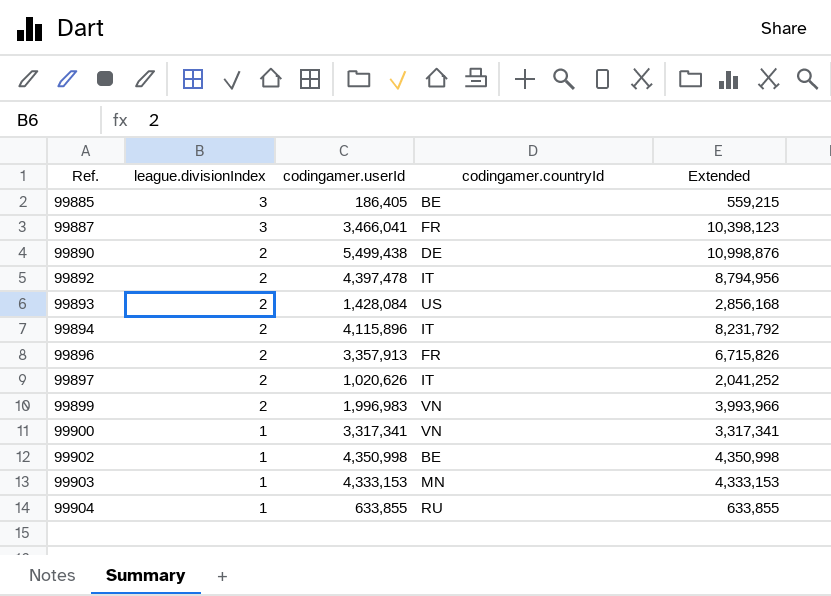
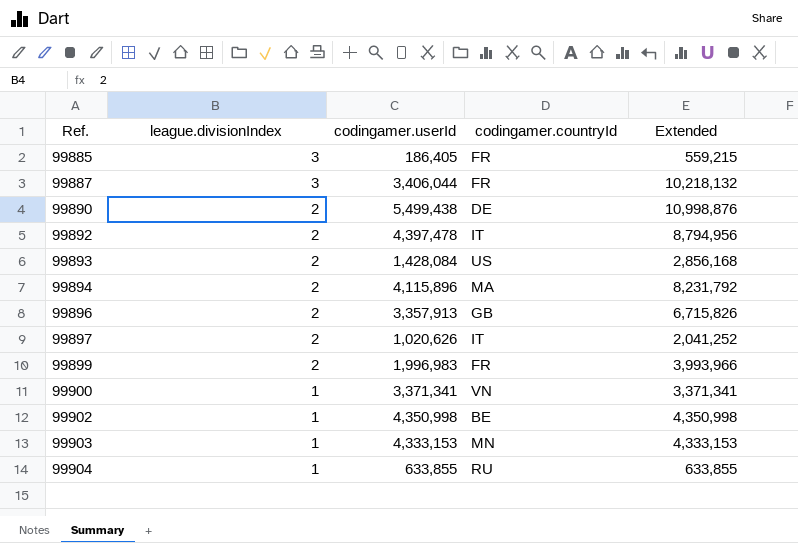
99885 | codingamer.countryId: BE -> FR
99887 | codingamer.userId: 3,466,041 -> 3,406,044
99887 | Extended: 10,398,123 -> 10,218,132
99894 | codingamer.countryId: IT -> MA
99896 | codingamer.countryId: FR -> GB
99899 | codingamer.countryId: VN -> FR
99900 | codingamer.userId: 3,317,341 -> 3,371,341
99900 | Extended: 3,317,341 -> 3,371,341

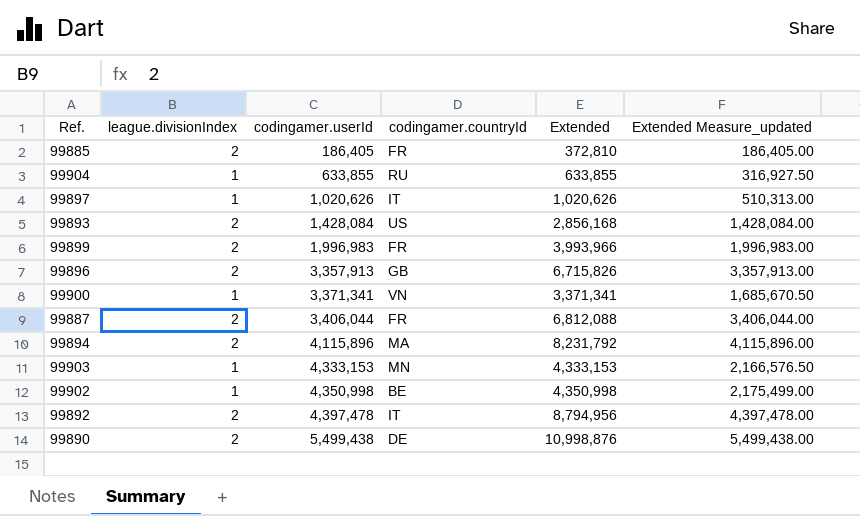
row order: Ref. ascending -> codingamer.userId ascending
column Extended Measure_updated | formula: none -> [Extended] * 0.5
99885 | league.divisionIndex: 3 -> 2
99885 | Extended: 559,215 -> 372,810
99897 | league.divisionIndex: 2 -> 1
99897 | Extended: 2,041,252 -> 1,020,626
99887 | league.divisionIndex: 3 -> 2
99887 | Extended: 10,218,132 -> 6,812,088

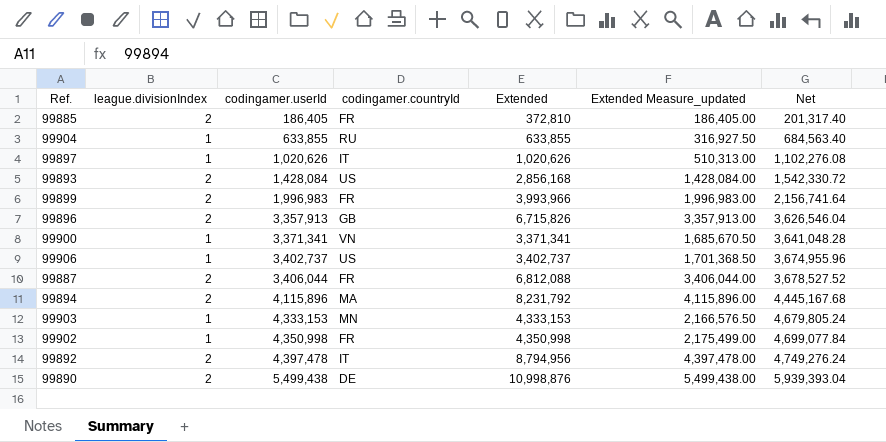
column Net | formula: none -> [codingamer.userId] * 1.08
row 99906: none -> 1 | 3,402,737 | US | 3,402,737 | 1,701,368.50 | 3,674,955.96
99902 | codingamer.countryId: BE -> FR

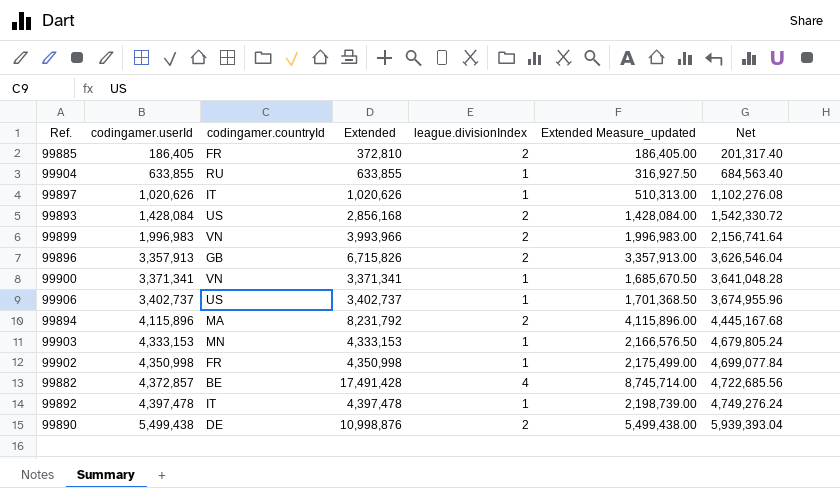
column league.divisionIndex | position: 2 -> 5
row 99887: 2 | 3,406,044 | FR | 6,812,088 | 3,406,044.00 | 3,678,527.52 -> none
99899 | codingamer.countryId: FR -> VN
row 99882: none -> 4,372,857 | BE | 17,491,428 | 4 | 8,745,714.00 | 4,722,685.56
99892 | Extended: 8,794,956 -> 4,397,478
99892 | league.divisionIndex: 2 -> 1
99892 | Extended Measure_updated: 4,397,478.00 -> 2,198,739.00

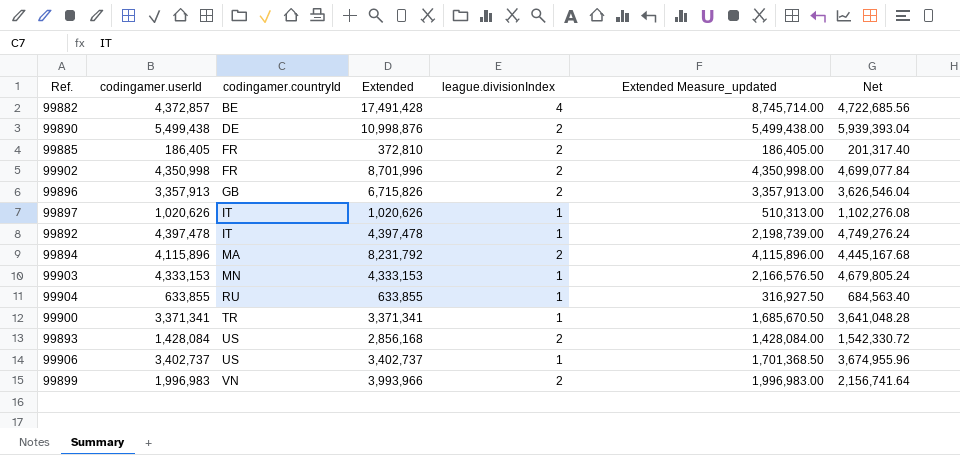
row order: codingamer.userId ascending -> codingamer.countryId ascending
99902 | Extended: 4,350,998 -> 8,701,996
99902 | league.divisionIndex: 1 -> 2
99902 | Extended Measure_updated: 2,175,499.00 -> 4,350,998.00
99900 | codingamer.countryId: VN -> TR

